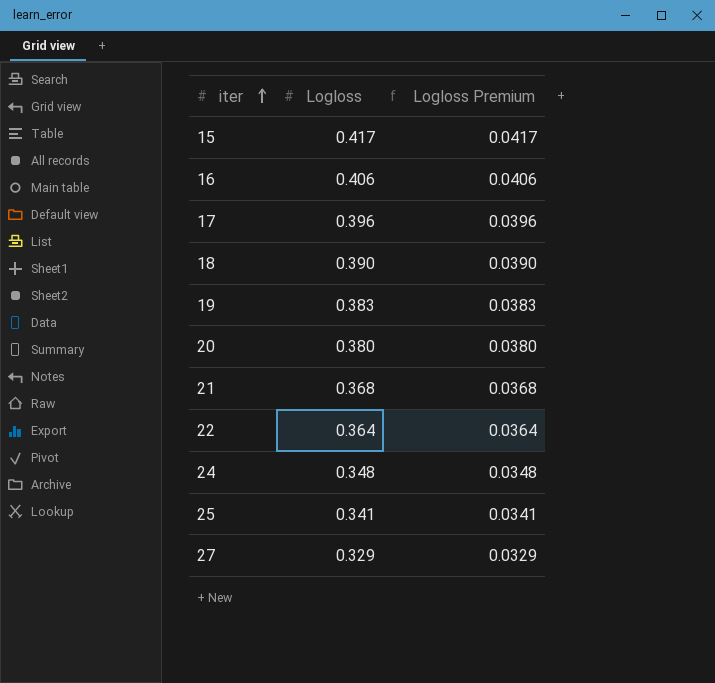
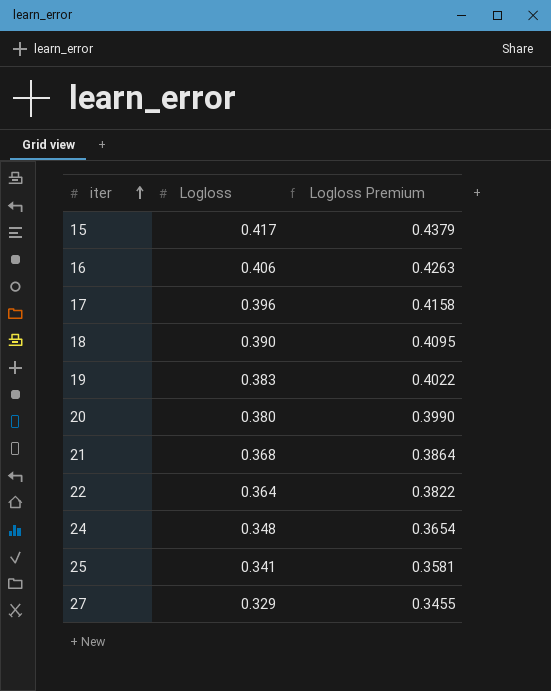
column Logloss Premium | formula: [Logloss] * 0.1 -> [Logloss] * 1.05

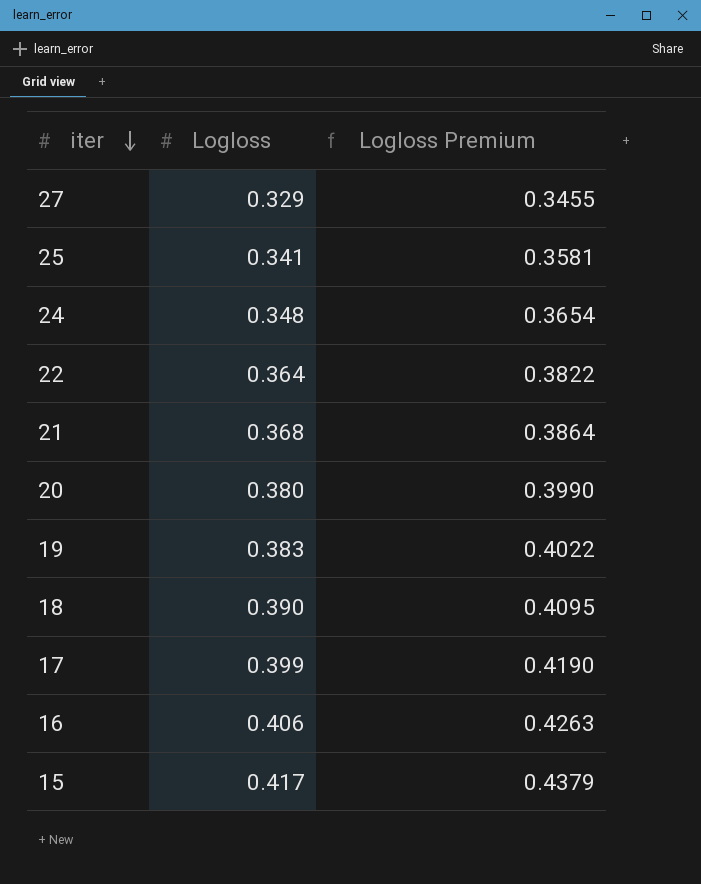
row order: iter ascending -> iter descending
17 | Logloss: 0.396 -> 0.399
17 | Logloss Premium: 0.4158 -> 0.4190

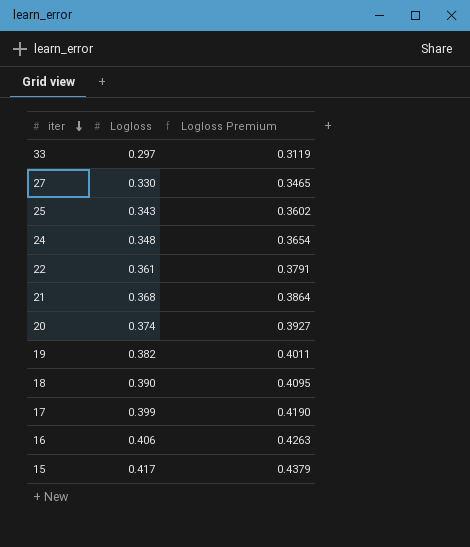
row 33: none -> 0.297 | 0.3119
27 | Logloss: 0.329 -> 0.330
27 | Logloss Premium: 0.3455 -> 0.3465
25 | Logloss: 0.341 -> 0.343
25 | Logloss Premium: 0.3581 -> 0.3602
22 | Logloss: 0.364 -> 0.361
22 | Logloss Premium: 0.3822 -> 0.3791
20 | Logloss: 0.380 -> 0.374
20 | Logloss Premium: 0.3990 -> 0.3927
19 | Logloss: 0.383 -> 0.382
19 | Logloss Premium: 0.4022 -> 0.4011

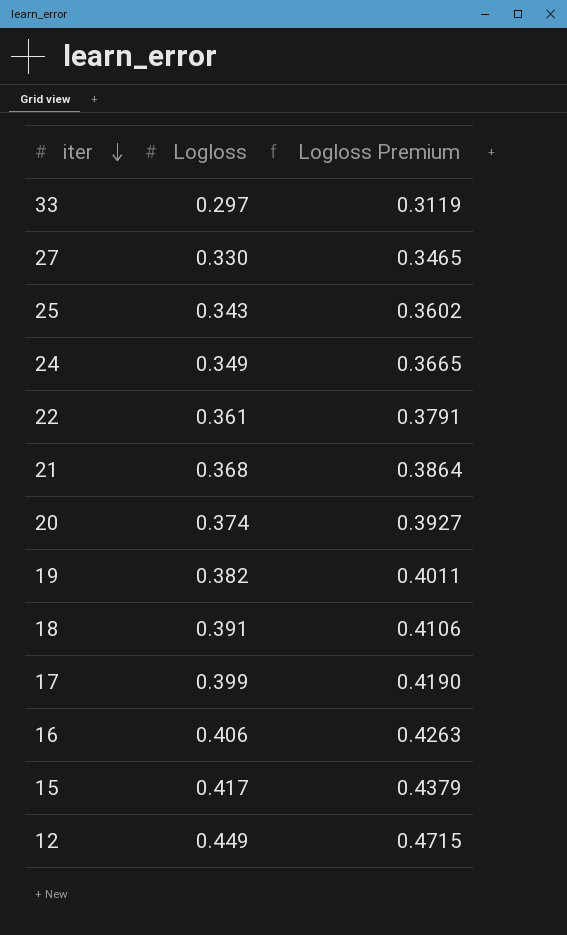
24 | Logloss: 0.348 -> 0.349
24 | Logloss Premium: 0.3654 -> 0.3665
18 | Logloss: 0.390 -> 0.391
18 | Logloss Premium: 0.4095 -> 0.4106
row 12: none -> 0.449 | 0.4715

